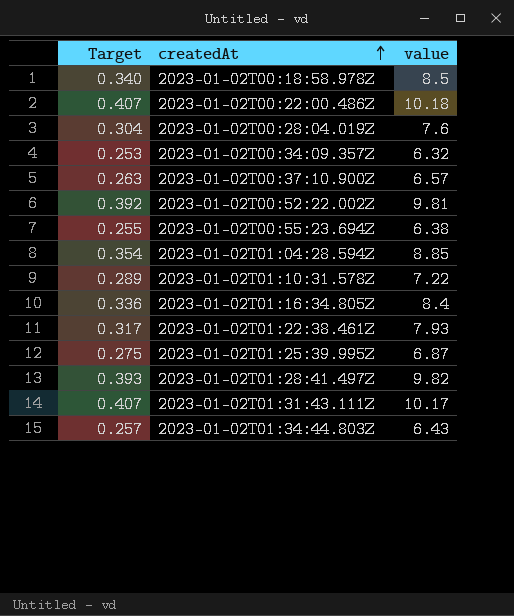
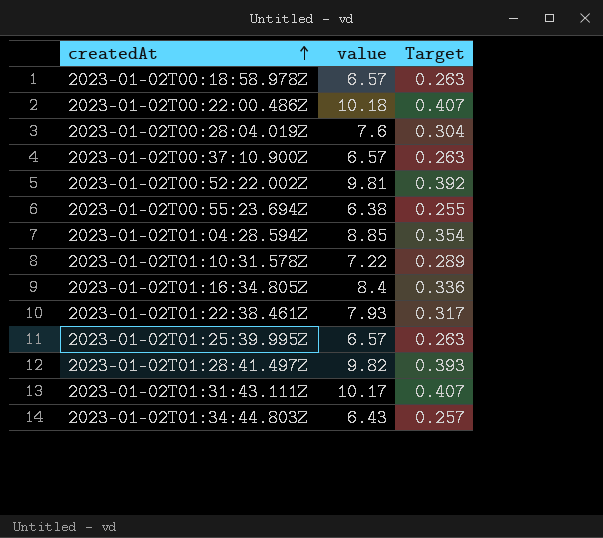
column Target | position: 1 -> 3
row 2023-01-02T00:34:09.357Z: 0.253 | 6.32 -> none
2023-01-02T00:18:58.978Z | value: 8.5 -> 6.57
2023-01-02T00:18:58.978Z | Target: 0.340 -> 0.263
2023-01-02T01:25:39.995Z | value: 6.87 -> 6.57
2023-01-02T01:25:39.995Z | Target: 0.275 -> 0.263

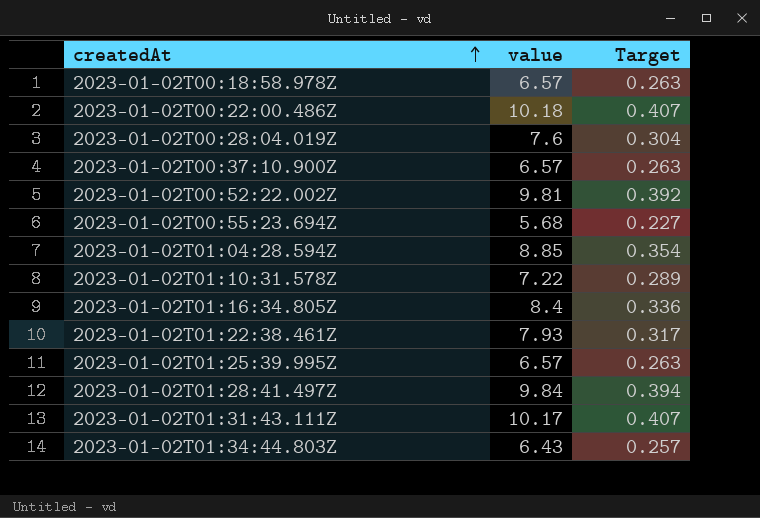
2023-01-02T00:55:23.694Z | value: 6.38 -> 5.68
2023-01-02T00:55:23.694Z | Target: 0.255 -> 0.227
2023-01-02T01:28:41.497Z | value: 9.82 -> 9.84
2023-01-02T01:28:41.497Z | Target: 0.393 -> 0.394

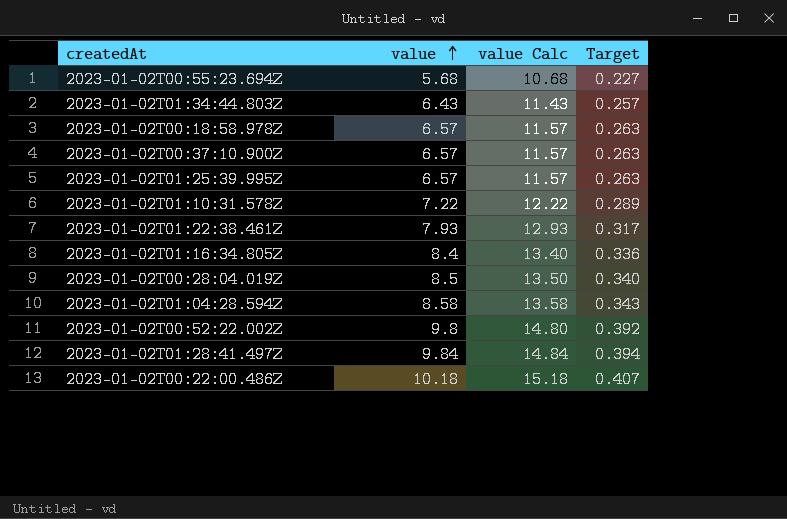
row order: createdAt ascending -> value ascending
column value Calc | formula: none -> [value] + 5
row 2023-01-02T01:31:43.111Z: 10.17 | 0.407 -> none
2023-01-02T00:28:04.019Z | value: 7.6 -> 8.5
2023-01-02T00:28:04.019Z | Target: 0.304 -> 0.340
2023-01-02T01:04:28.594Z | value: 8.85 -> 8.58
2023-01-02T01:04:28.594Z | Target: 0.354 -> 0.343
2023-01-02T00:52:22.002Z | value: 9.81 -> 9.8

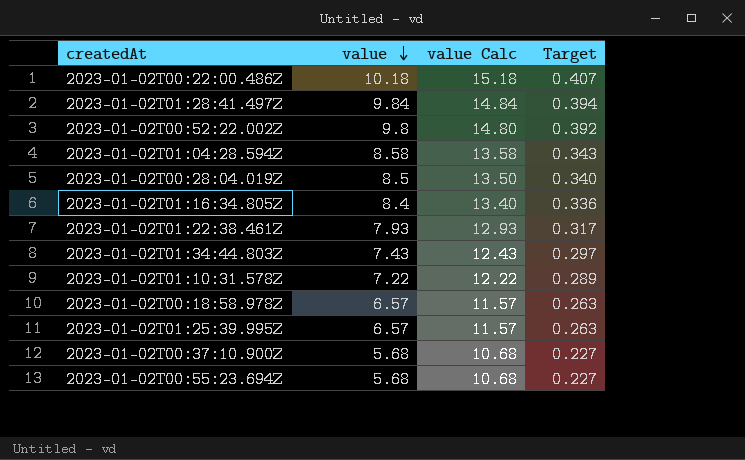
row order: value ascending -> value descending
2023-01-02T01:34:44.803Z | value: 6.43 -> 7.43
2023-01-02T01:34:44.803Z | value Calc: 11.43 -> 12.43
2023-01-02T01:34:44.803Z | Target: 0.257 -> 0.297
2023-01-02T00:37:10.900Z | value: 6.57 -> 5.68
2023-01-02T00:37:10.900Z | value Calc: 11.57 -> 10.68
2023-01-02T00:37:10.900Z | Target: 0.263 -> 0.227

